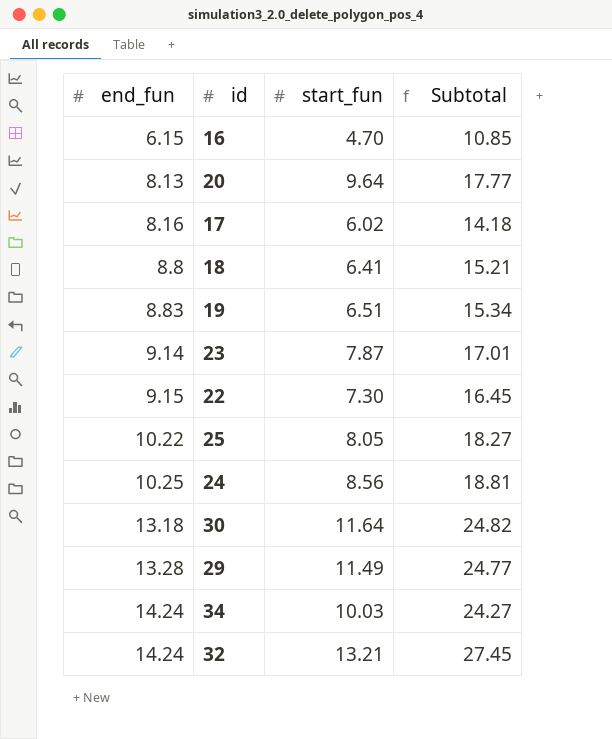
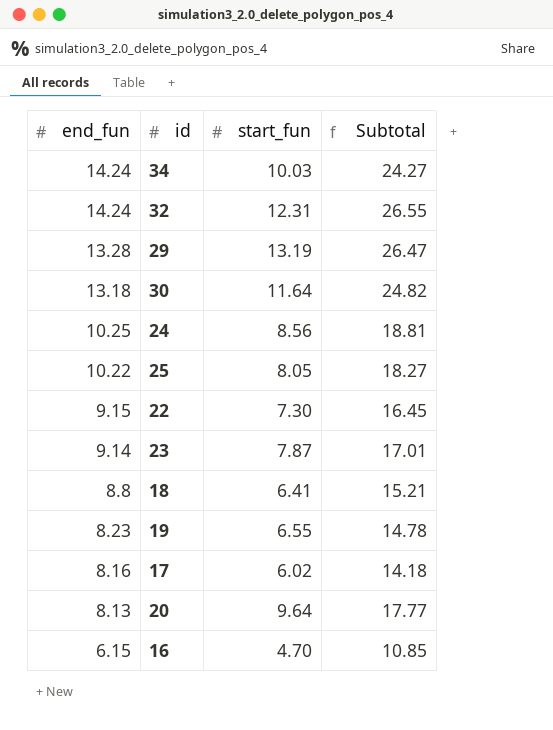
row order: end_fun ascending -> end_fun descending
32 | start_fun: 13.21 -> 12.31
32 | Subtotal: 27.45 -> 26.55
29 | start_fun: 11.49 -> 13.19
29 | Subtotal: 24.77 -> 26.47
19 | end_fun: 8.83 -> 8.23
19 | start_fun: 6.51 -> 6.55
19 | Subtotal: 15.34 -> 14.78

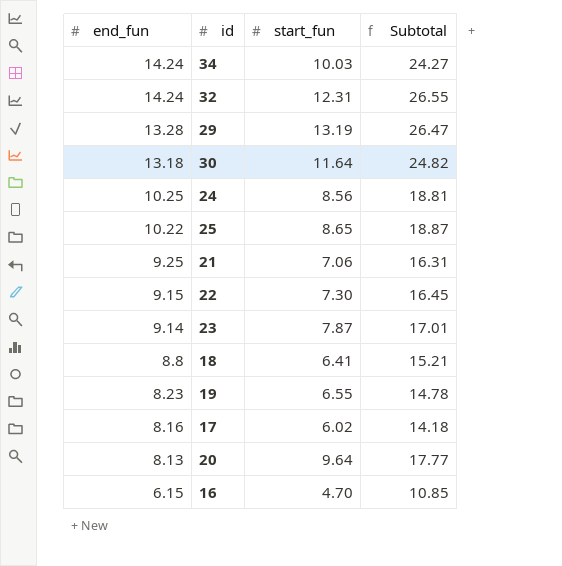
25 | start_fun: 8.05 -> 8.65
25 | Subtotal: 18.27 -> 18.87
row 21: none -> 9.25 | 7.06 | 16.31

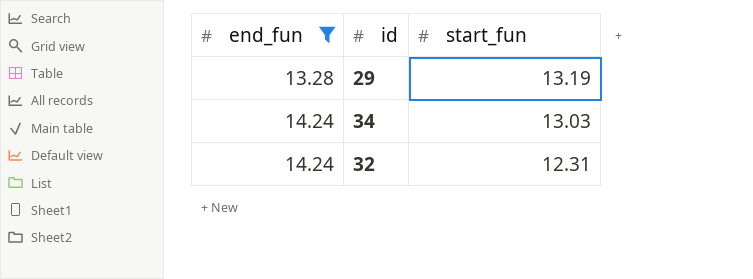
filter: none -> end_fun >= 13.28
row order: end_fun descending -> end_fun ascending
column Subtotal | formula: [end_fun] + [start_fun] -> none
34 | start_fun: 10.03 -> 13.03

